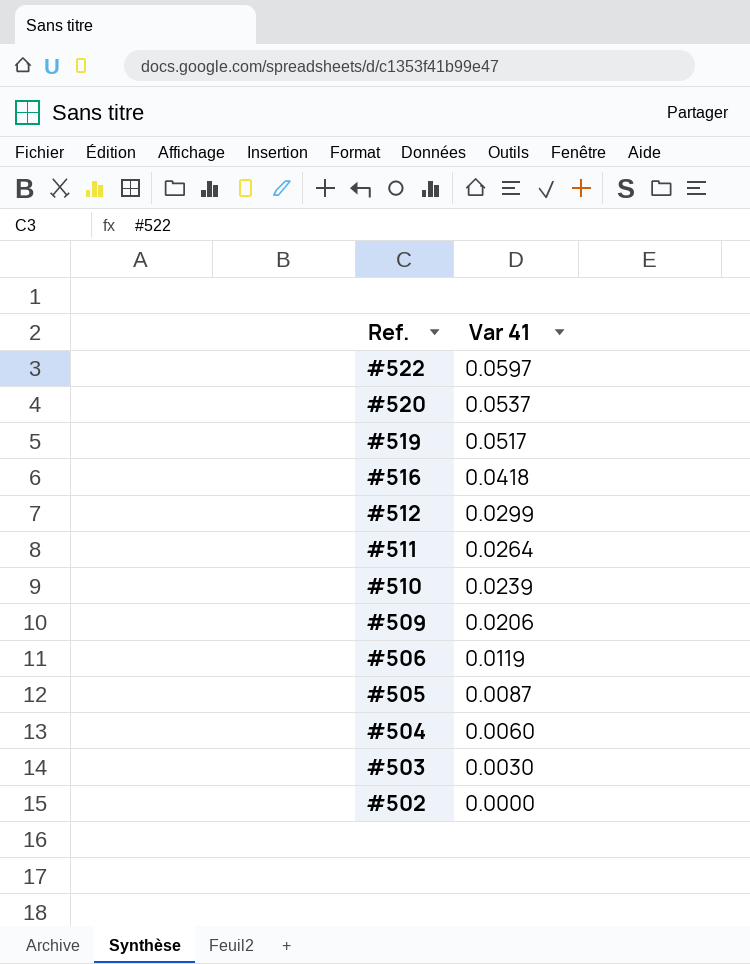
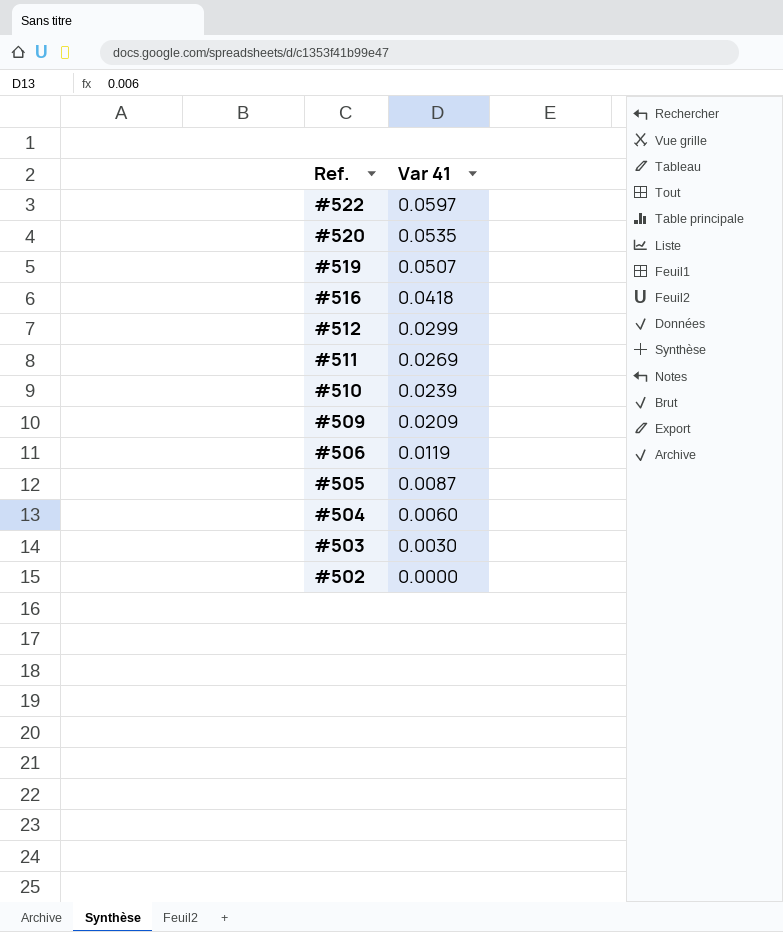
#520 | Var 41: 0.0537 -> 0.0535
#519 | Var 41: 0.0517 -> 0.0507
#511 | Var 41: 0.0264 -> 0.0269
#509 | Var 41: 0.0206 -> 0.0209

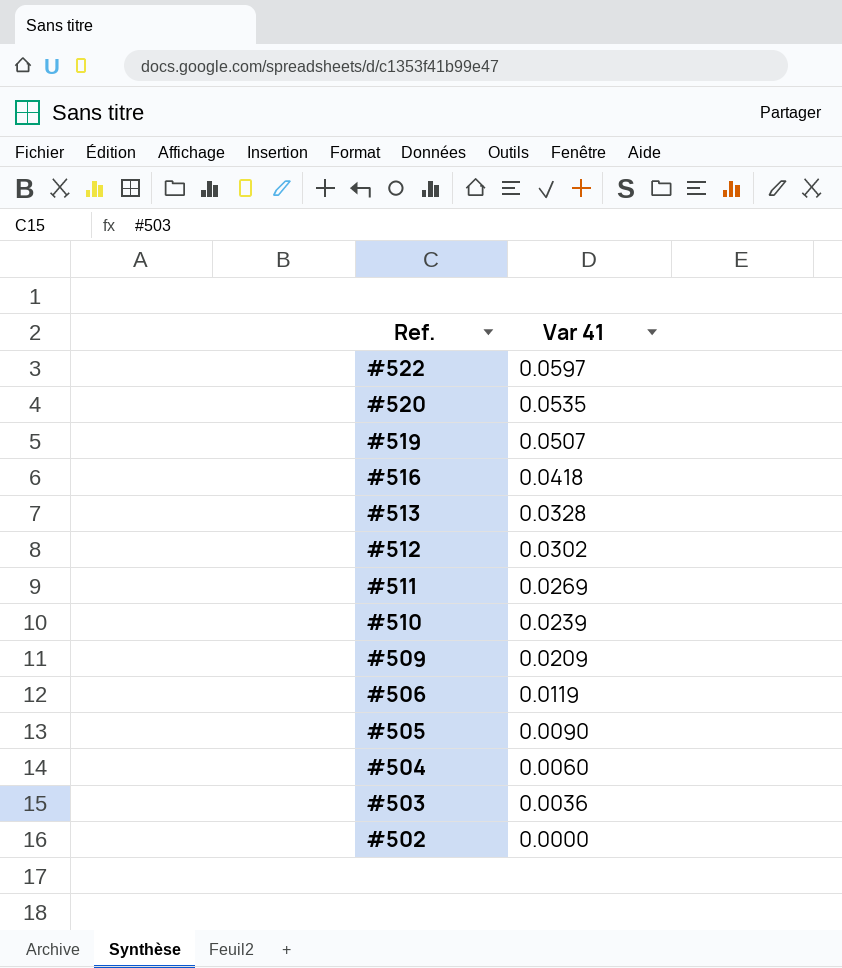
row #513: none -> 0.0328
#512 | Var 41: 0.0299 -> 0.0302
#505 | Var 41: 0.0087 -> 0.0090
#503 | Var 41: 0.0030 -> 0.0036

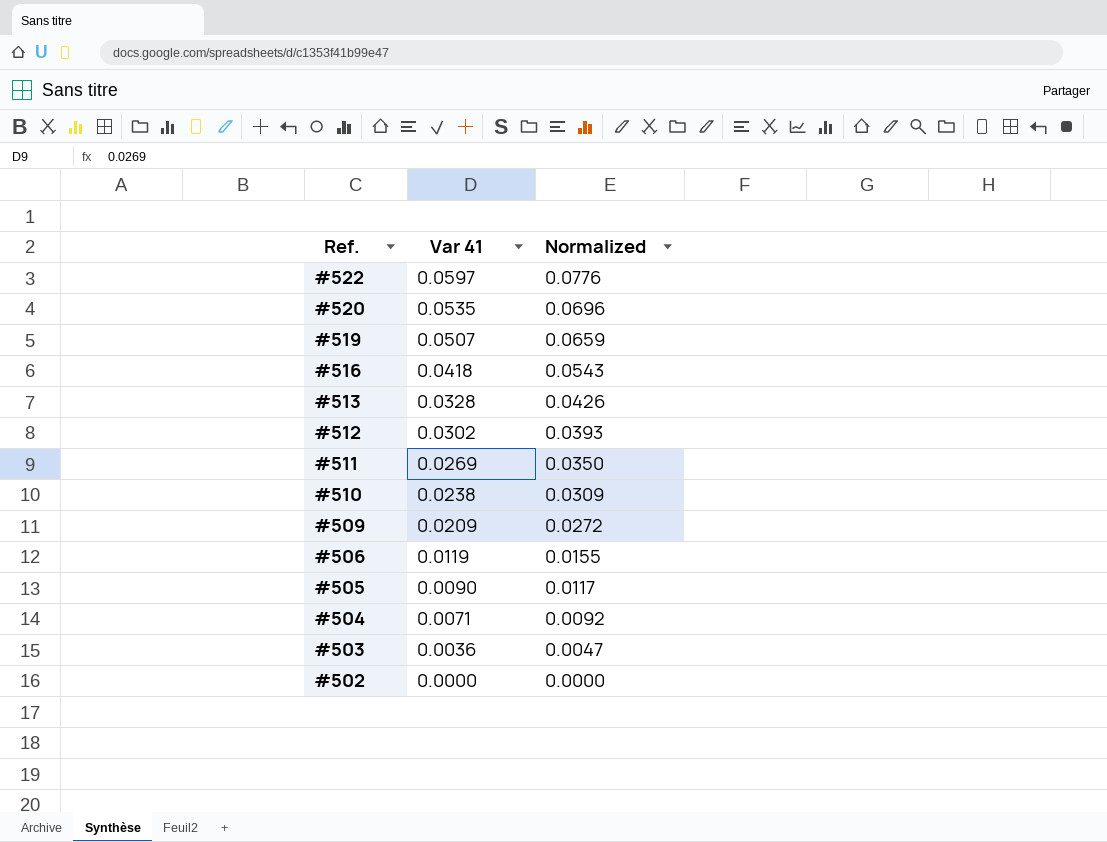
column Normalized | formula: none -> [Var 41] * 1.3
#510 | Var 41: 0.0239 -> 0.0238
#504 | Var 41: 0.0060 -> 0.0071

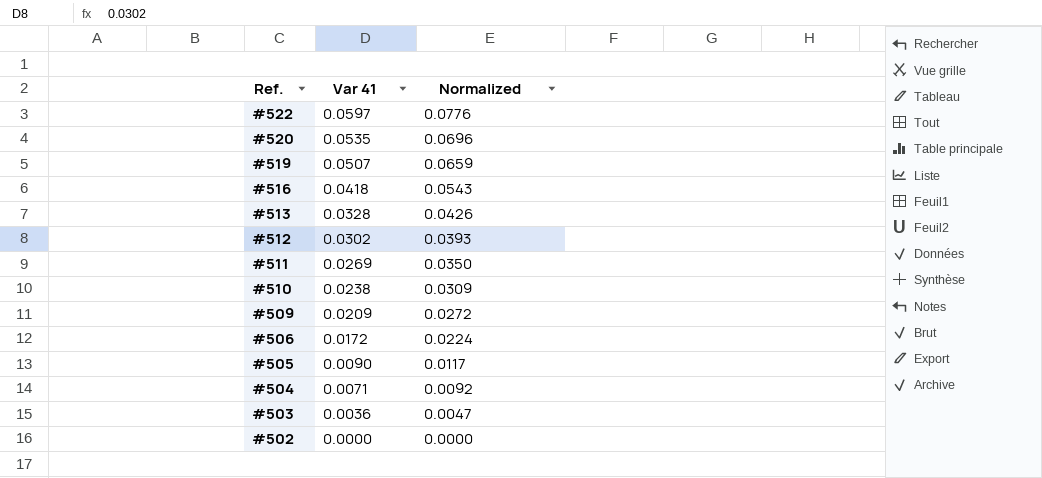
#506 | Var 41: 0.0119 -> 0.0172
#506 | Normalized: 0.0155 -> 0.0224

